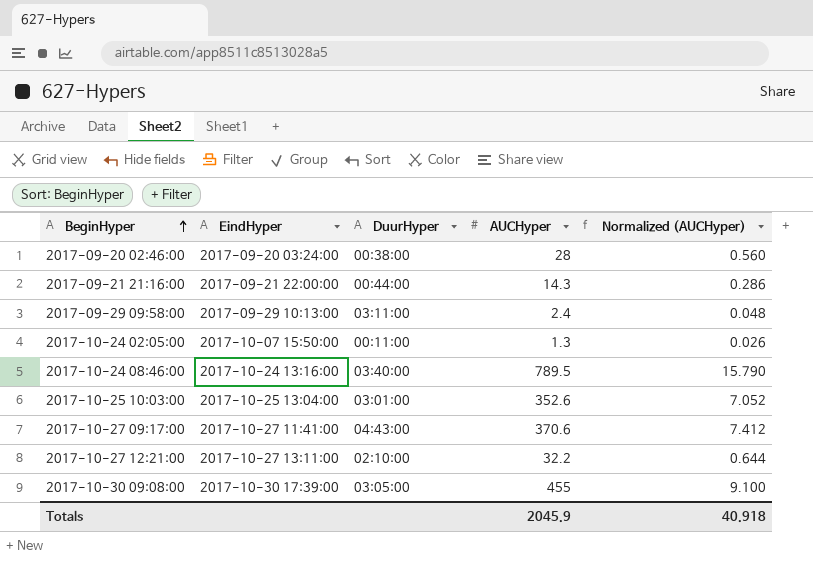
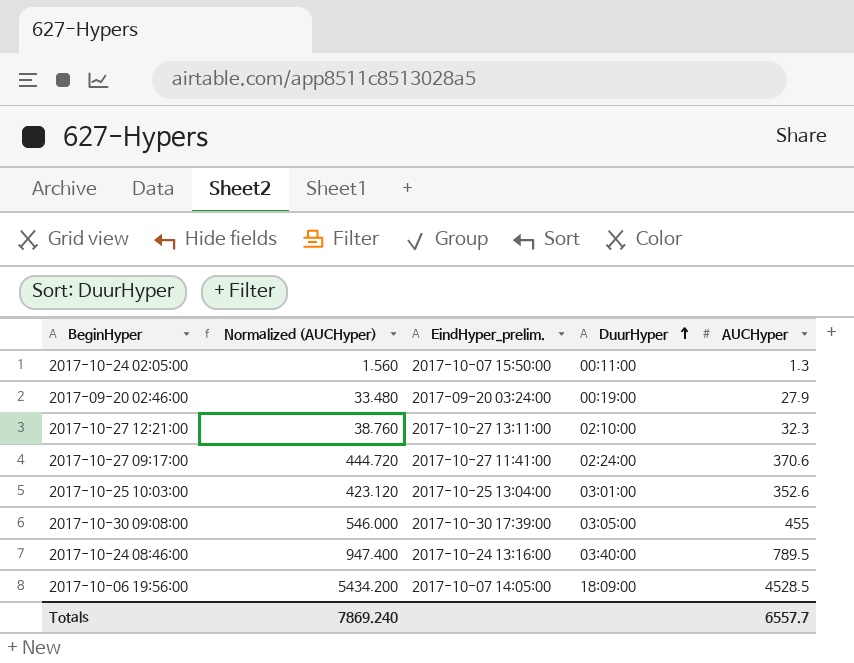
row order: BeginHyper ascending -> DuurHyper ascending
column Normalized (AUCHyper) | formula: [AUCHyper] * 0.02 -> [AUCHyper] * 1.2
column Normalized (AUCHyper) | position: 5 -> 2
column name: EindHyper -> EindHyper_prelim.
row 2017-09-21 21:16:00: 2017-09-21 22:00:00 | 00:44:00 | 14.3 | 0.286 -> none
row 2017-09-29 09:58:00: 2017-09-29 10:13:00 | 03:11:00 | 2.4 | 0.048 -> none
2017-09-20 02:46:00 | DuurHyper: 00:38:00 -> 00:19:00
2017-09-20 02:46:00 | AUCHyper: 28 -> 27.9
2017-10-27 12:21:00 | AUCHyper: 32.2 -> 32.3
2017-10-27 09:17:00 | DuurHyper: 04:43:00 -> 02:24:00
row 2017-10-06 19:56:00: none -> 5434.200 | 2017-10-07 14:05:00 | 18:09:00 | 4528.5
Totals | Normalized (AUCHyper): 40.918 -> 7869.240
Totals | AUCHyper: 2045.9 -> 6557.7

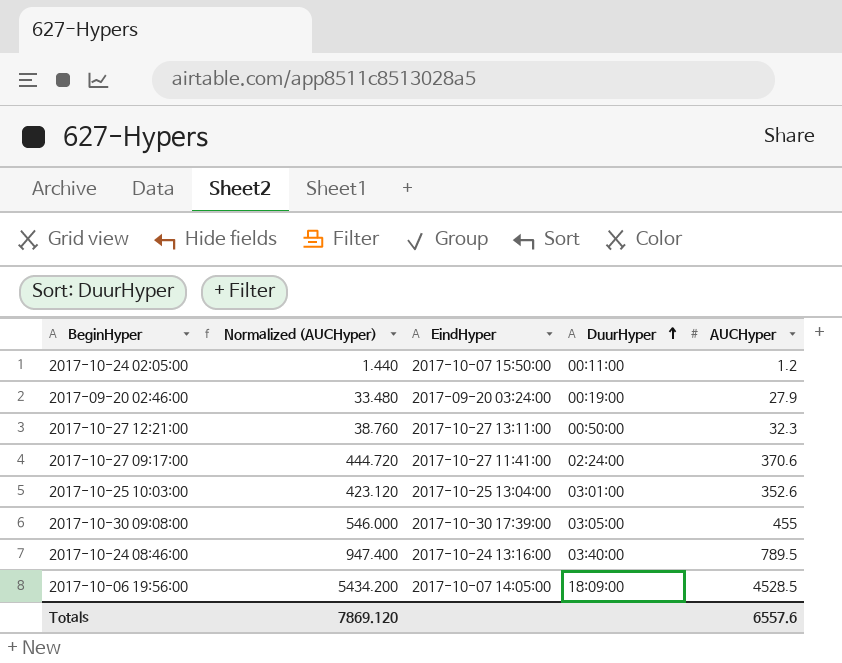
column name: EindHyper_prelim. -> EindHyper
2017-10-24 02:05:00 | Normalized (AUCHyper): 1.560 -> 1.440
2017-10-24 02:05:00 | AUCHyper: 1.3 -> 1.2
2017-10-27 12:21:00 | DuurHyper: 02:10:00 -> 00:50:00
Totals | Normalized (AUCHyper): 7869.240 -> 7869.120
Totals | AUCHyper: 6557.7 -> 6557.6

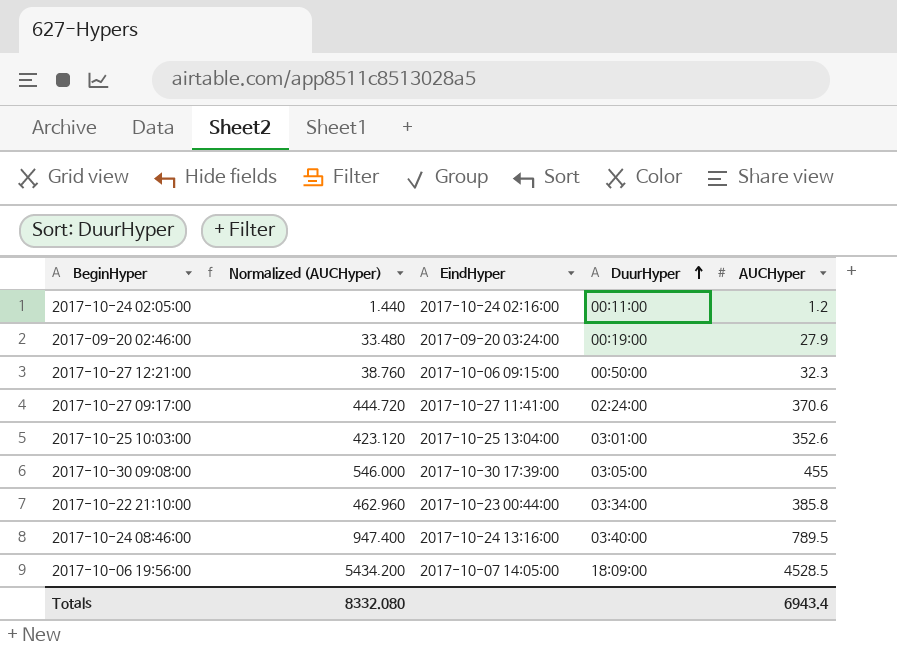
2017-10-24 02:05:00 | EindHyper: 2017-10-07 15:50:00 -> 2017-10-24 02:16:00
2017-10-27 12:21:00 | EindHyper: 2017-10-27 13:11:00 -> 2017-10-06 09:15:00
row 2017-10-22 21:10:00: none -> 462.960 | 2017-10-23 00:44:00 | 03:34:00 | 385.8
Totals | Normalized (AUCHyper): 7869.120 -> 8332.080
Totals | AUCHyper: 6557.6 -> 6943.4

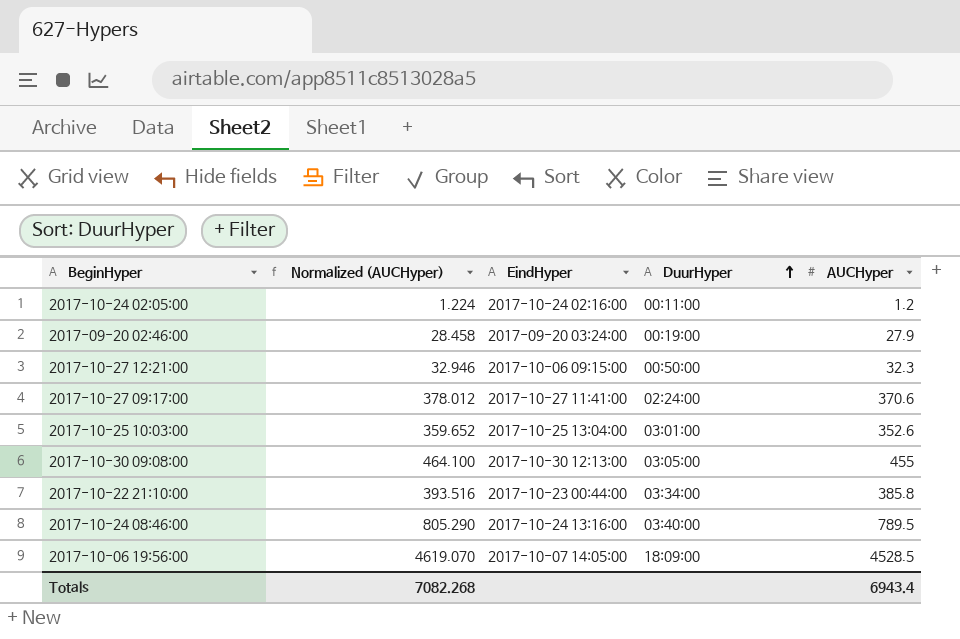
column Normalized (AUCHyper) | formula: [AUCHyper] * 1.2 -> [AUCHyper] * 1.02
2017-10-30 09:08:00 | EindHyper: 2017-10-30 17:39:00 -> 2017-10-30 12:13:00
Totals | Normalized (AUCHyper): 8332.080 -> 7082.268

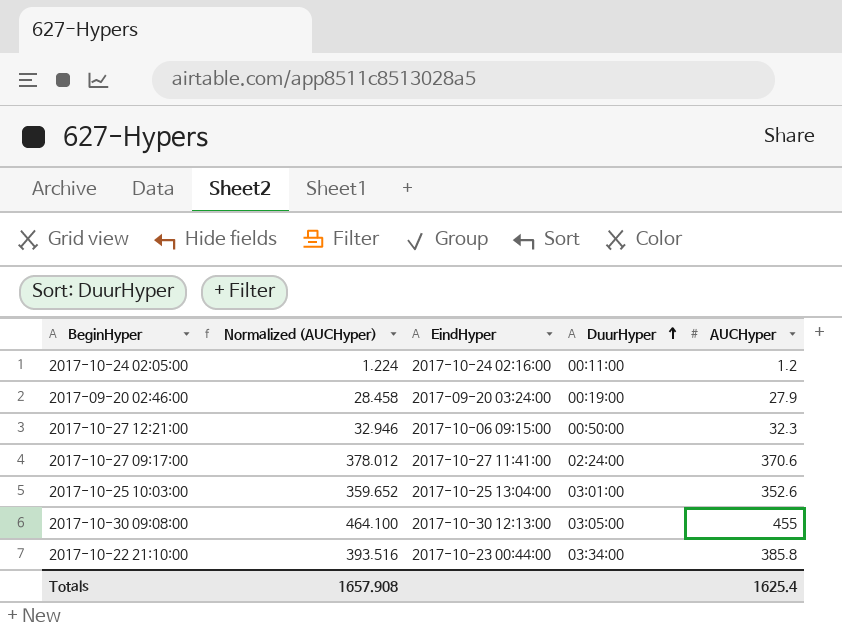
row 2017-10-24 08:46:00: 805.290 | 2017-10-24 13:16:00 | 03:40:00 | 789.5 -> none
row 2017-10-06 19:56:00: 4619.070 | 2017-10-07 14:05:00 | 18:09:00 | 4528.5 -> none
Totals | Normalized (AUCHyper): 7082.268 -> 1657.908
Totals | AUCHyper: 6943.4 -> 1625.4

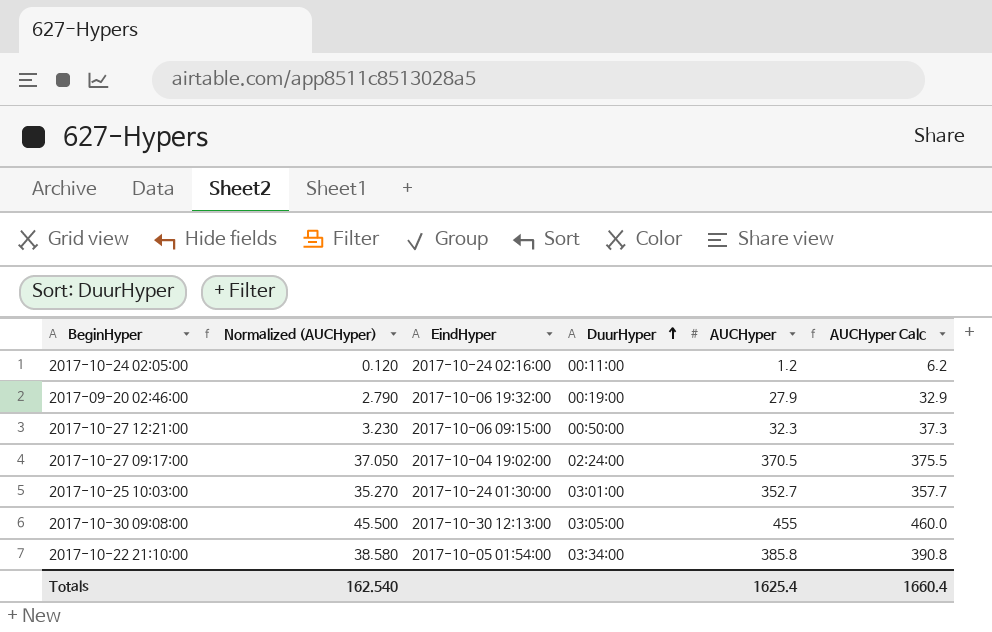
column Normalized (AUCHyper) | formula: [AUCHyper] * 1.02 -> [AUCHyper] * 0.1
column AUCHyper Calc | formula: none -> [AUCHyper] + 5
2017-09-20 02:46:00 | EindHyper: 2017-09-20 03:24:00 -> 2017-10-06 19:32:00
2017-10-27 09:17:00 | EindHyper: 2017-10-27 11:41:00 -> 2017-10-04 19:02:00
2017-10-27 09:17:00 | AUCHyper: 370.6 -> 370.5
2017-10-25 10:03:00 | EindHyper: 2017-10-25 13:04:00 -> 2017-10-24 01:30:00
2017-10-25 10:03:00 | AUCHyper: 352.6 -> 352.7
2017-10-22 21:10:00 | EindHyper: 2017-10-23 00:44:00 -> 2017-10-05 01:54:00
Totals | Normalized (AUCHyper): 1657.908 -> 162.540

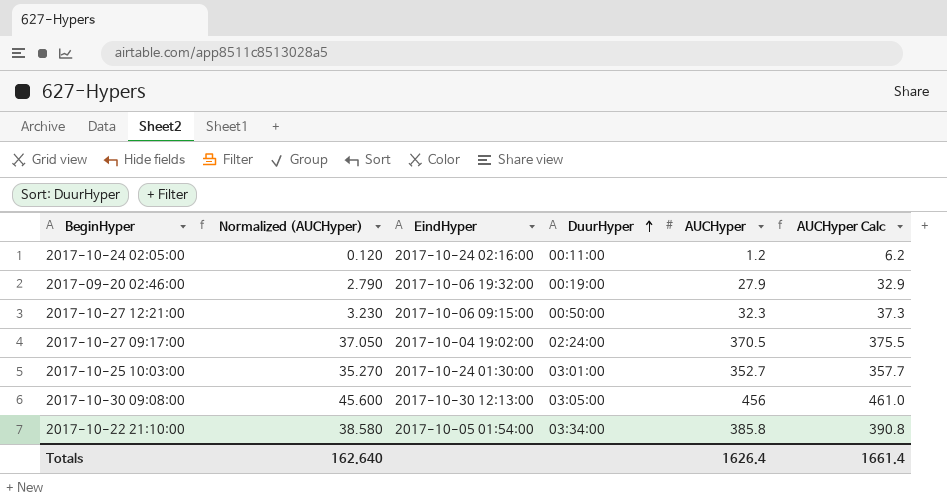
2017-10-30 09:08:00 | Normalized (AUCHyper): 45.500 -> 45.600
2017-10-30 09:08:00 | AUCHyper: 455 -> 456
2017-10-30 09:08:00 | AUCHyper Calc: 460.0 -> 461.0
Totals | Normalized (AUCHyper): 162.540 -> 162.640
Totals | AUCHyper: 1625.4 -> 1626.4
Totals | AUCHyper Calc: 1660.4 -> 1661.4

